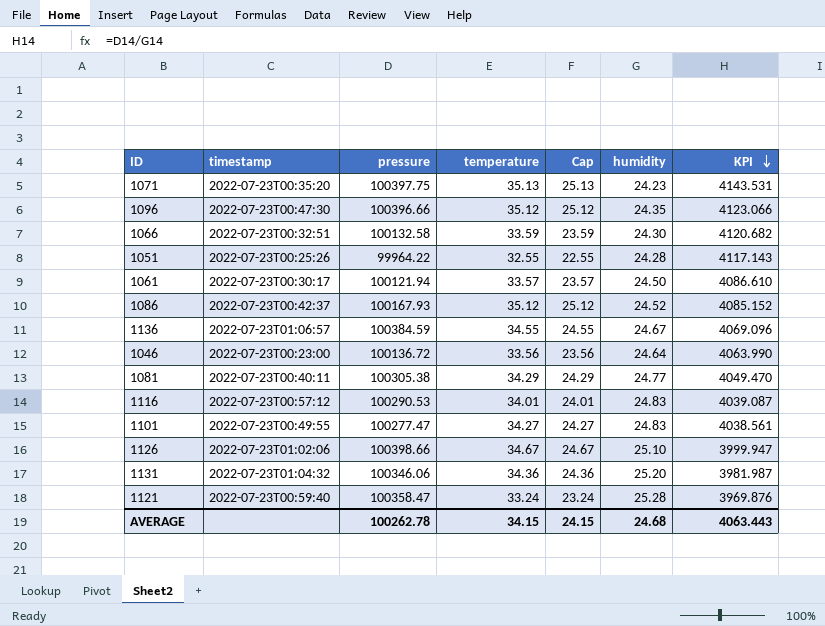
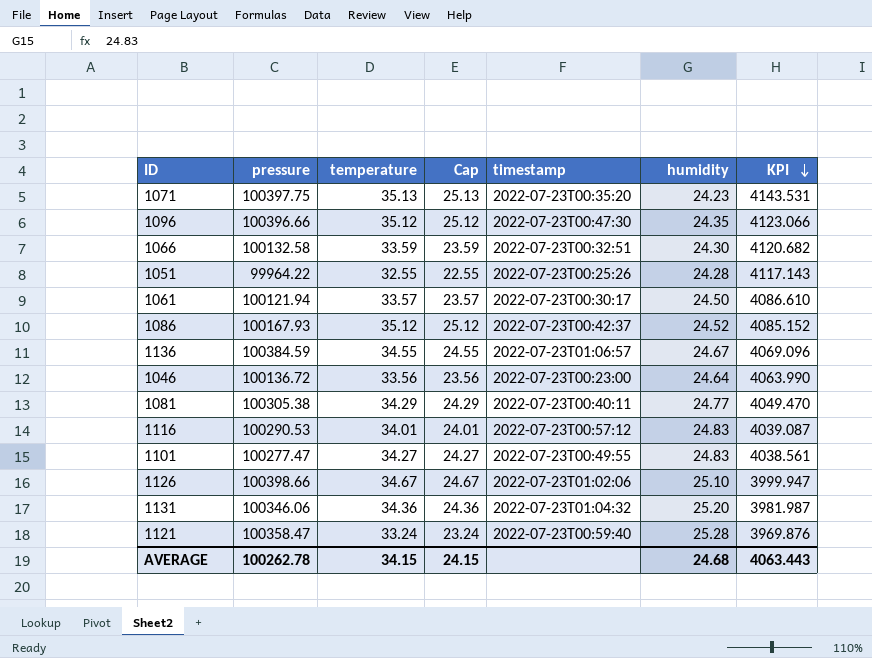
column timestamp | position: 2 -> 5

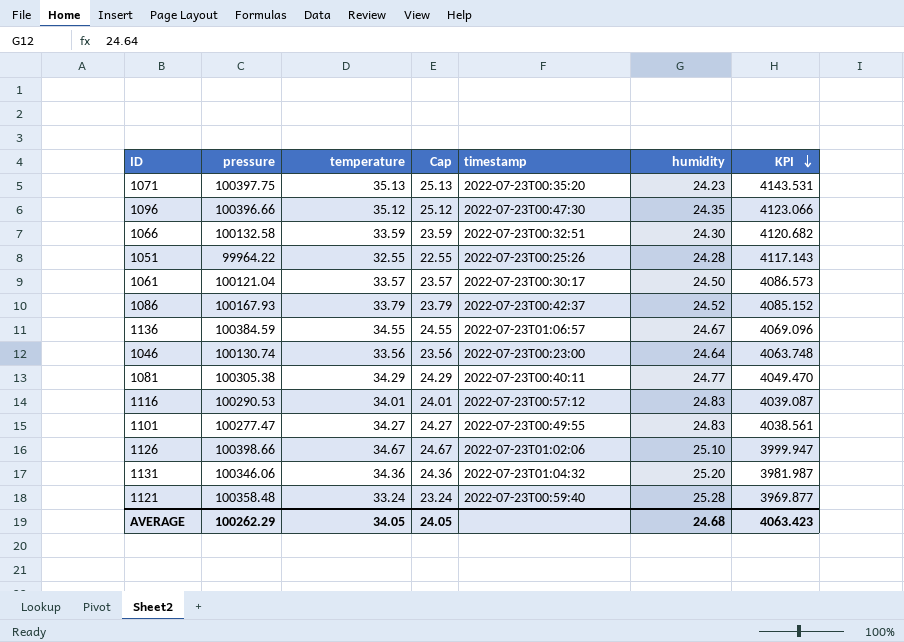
1061 | pressure: 100121.94 -> 100121.04
1061 | KPI: 4086.610 -> 4086.573
1086 | temperature: 35.12 -> 33.79
1086 | Cap: 25.12 -> 23.79
1046 | pressure: 100136.72 -> 100130.74
1046 | KPI: 4063.990 -> 4063.748
1121 | pressure: 100358.47 -> 100358.48
1121 | KPI: 3969.876 -> 3969.877
AVERAGE | pressure: 100262.78 -> 100262.29
AVERAGE | temperature: 34.15 -> 34.05
AVERAGE | Cap: 24.15 -> 24.05
AVERAGE | KPI: 4063.443 -> 4063.423

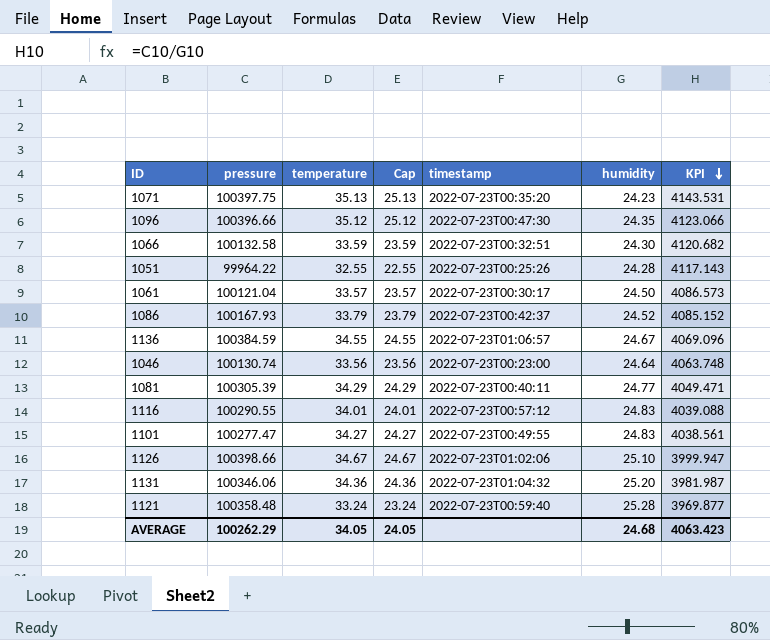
1081 | pressure: 100305.38 -> 100305.39
1081 | KPI: 4049.470 -> 4049.471
1116 | pressure: 100290.53 -> 100290.55
1116 | KPI: 4039.087 -> 4039.088

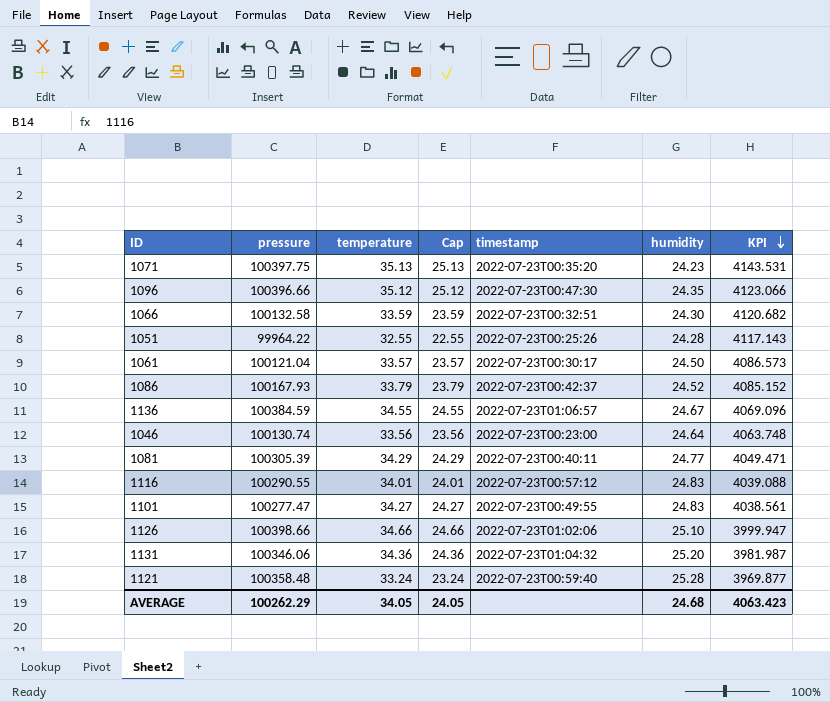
1126 | temperature: 34.67 -> 34.66
1126 | Cap: 24.67 -> 24.66

